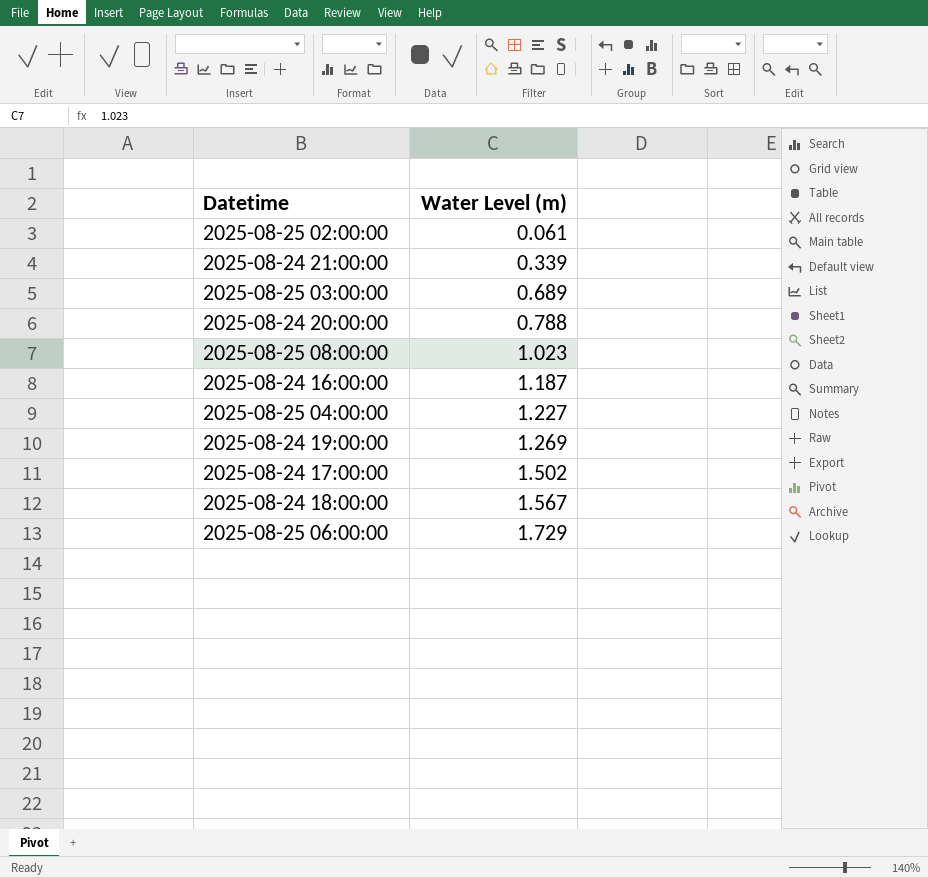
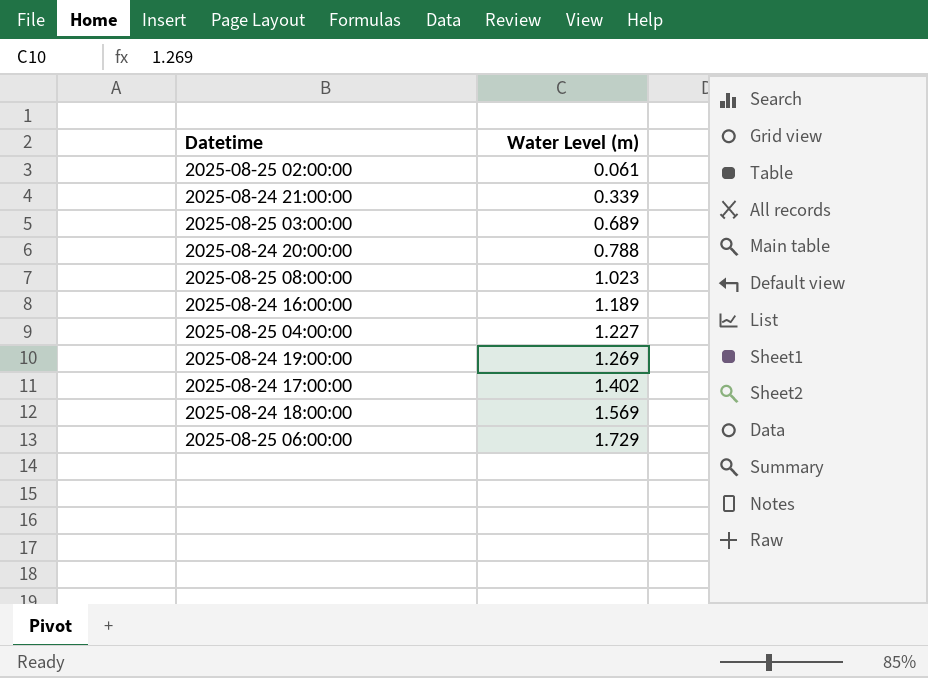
2025-08-24 16:00:00 | Water Level (m): 1.187 -> 1.189
2025-08-24 17:00:00 | Water Level (m): 1.502 -> 1.402
2025-08-24 18:00:00 | Water Level (m): 1.567 -> 1.569

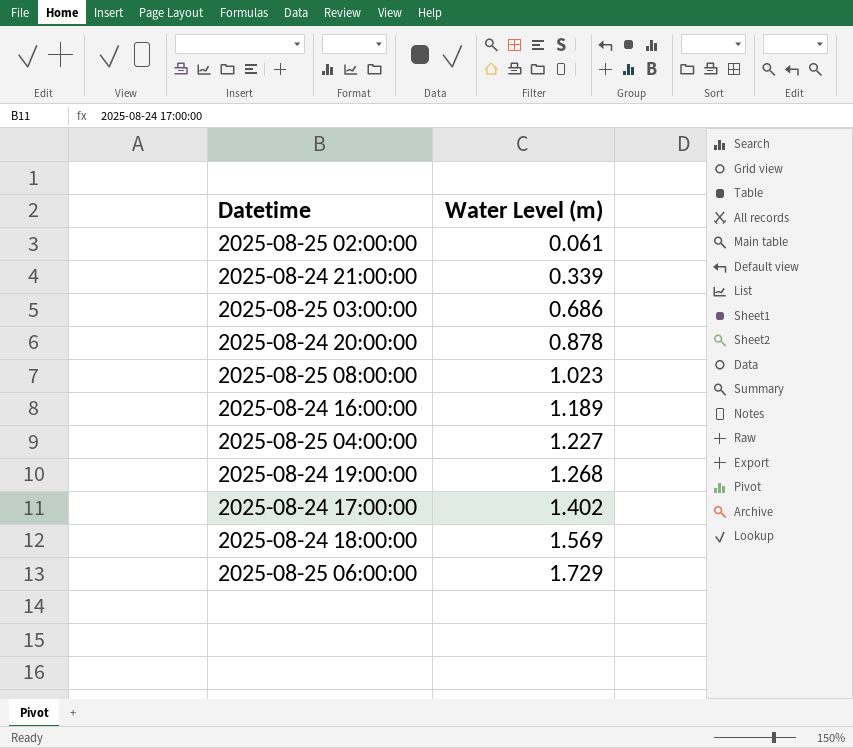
2025-08-25 03:00:00 | Water Level (m): 0.689 -> 0.686
2025-08-24 20:00:00 | Water Level (m): 0.788 -> 0.878
2025-08-24 19:00:00 | Water Level (m): 1.269 -> 1.268

